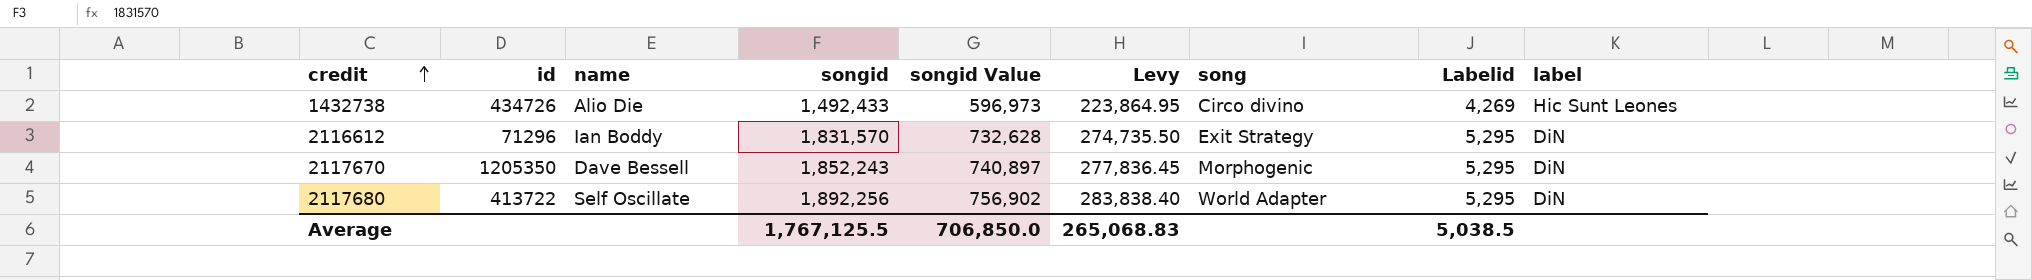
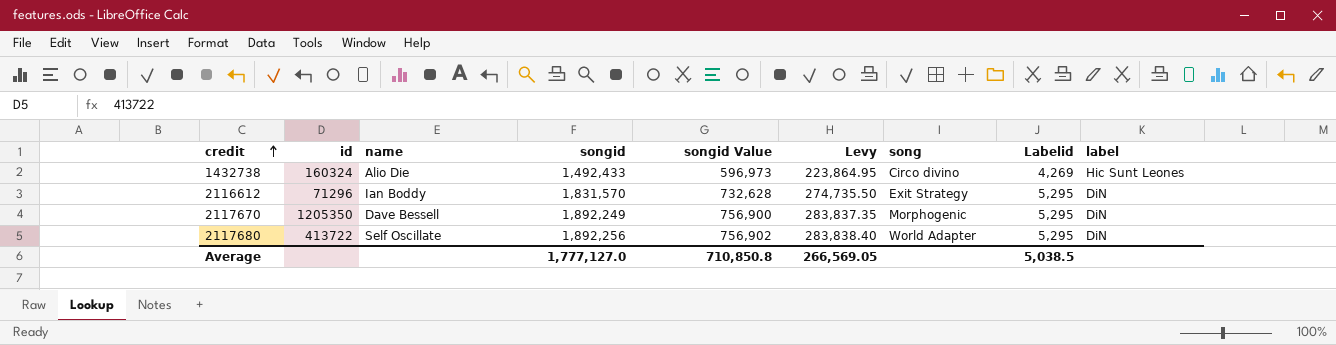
1432738 | id: 434726 -> 160324
2117670 | songid: 1,852,243 -> 1,892,249
2117670 | songid Value: 740,897 -> 756,900
2117670 | Levy: 277,836.45 -> 283,837.35
Average | songid: 1,767,125.5 -> 1,777,127.0
Average | songid Value: 706,850.0 -> 710,850.8
Average | Levy: 265,068.83 -> 266,569.05

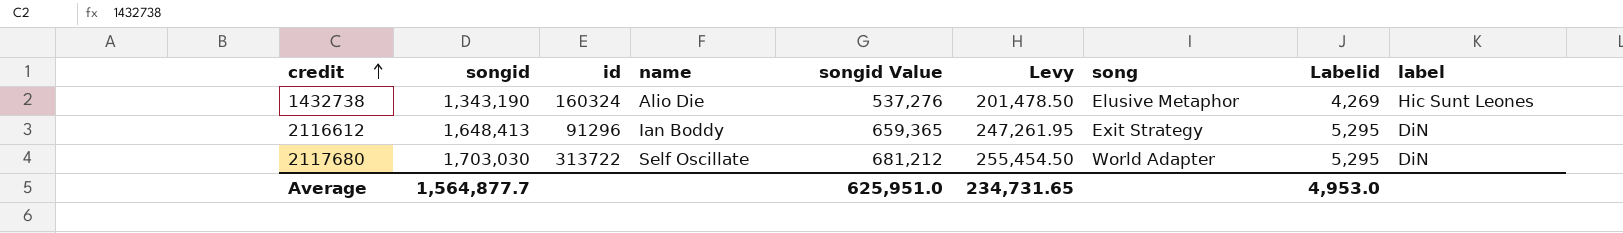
column songid | position: 4 -> 2
row 2117670: 1205350 | Dave Bessell | 1,892,249 | 756,900 | 283,837.35 | Morphogenic | 5,295 | DiN -> none
1432738 | songid: 1,492,433 -> 1,343,190
1432738 | songid Value: 596,973 -> 537,276
1432738 | Levy: 223,864.95 -> 201,478.50
1432738 | song: Circo divino -> Elusive Metaphor
2116612 | songid: 1,831,570 -> 1,648,413
2116612 | id: 71296 -> 91296
2116612 | songid Value: 732,628 -> 659,365
2116612 | Levy: 274,735.50 -> 247,261.95
2117680 | songid: 1,892,256 -> 1,703,030
2117680 | id: 413722 -> 313722
2117680 | songid Value: 756,902 -> 681,212
2117680 | Levy: 283,838.40 -> 255,454.50
Average | songid: 1,777,127.0 -> 1,564,877.7
Average | songid Value: 710,850.8 -> 625,951.0
Average | Levy: 266,569.05 -> 234,731.65
Average | Labelid: 5,038.5 -> 4,953.0

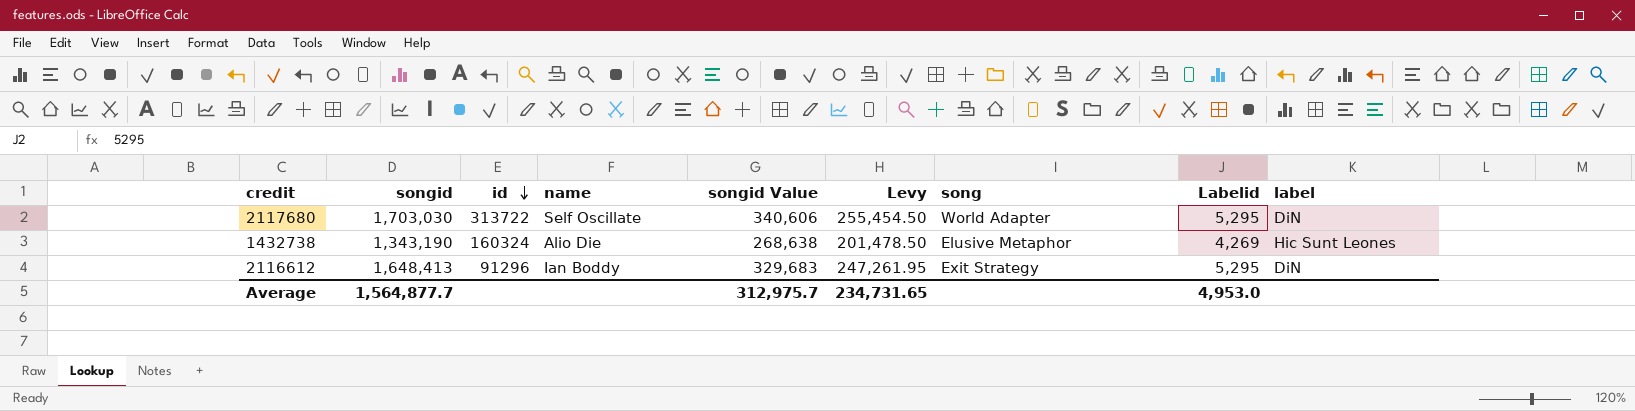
row order: credit ascending -> id descending
column songid Value | formula: [songid] * 0.4 -> [songid] * 0.2
Average | songid Value: 625,951.0 -> 312,975.7

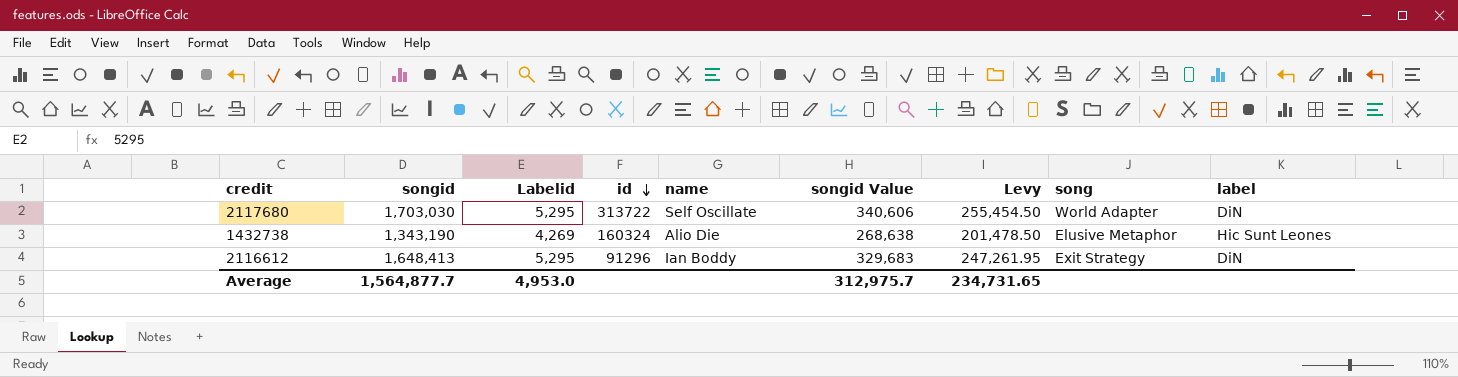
column Labelid | position: 8 -> 3

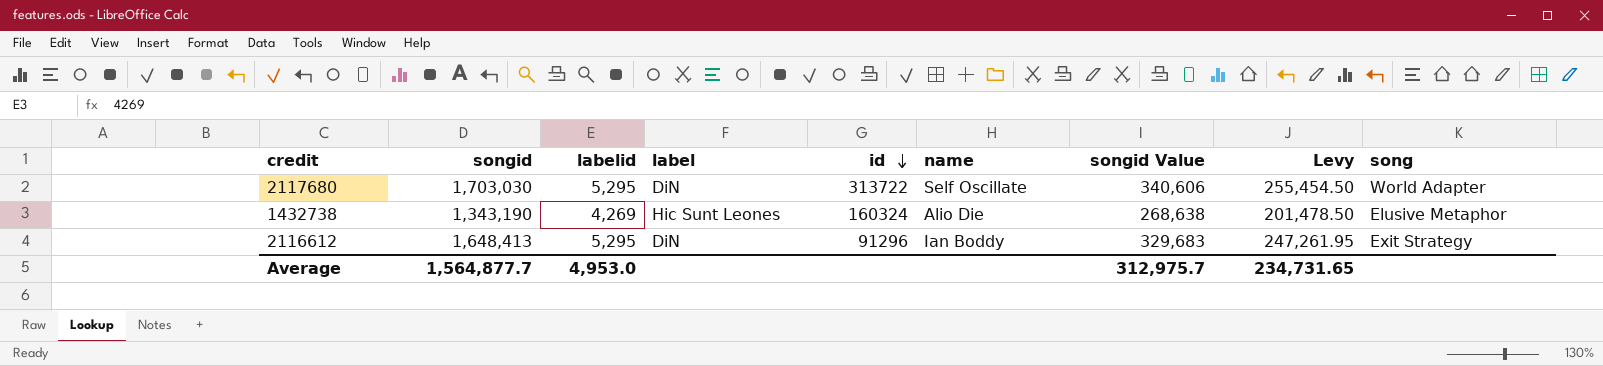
column name: Labelid -> labelid
column label | position: 9 -> 4

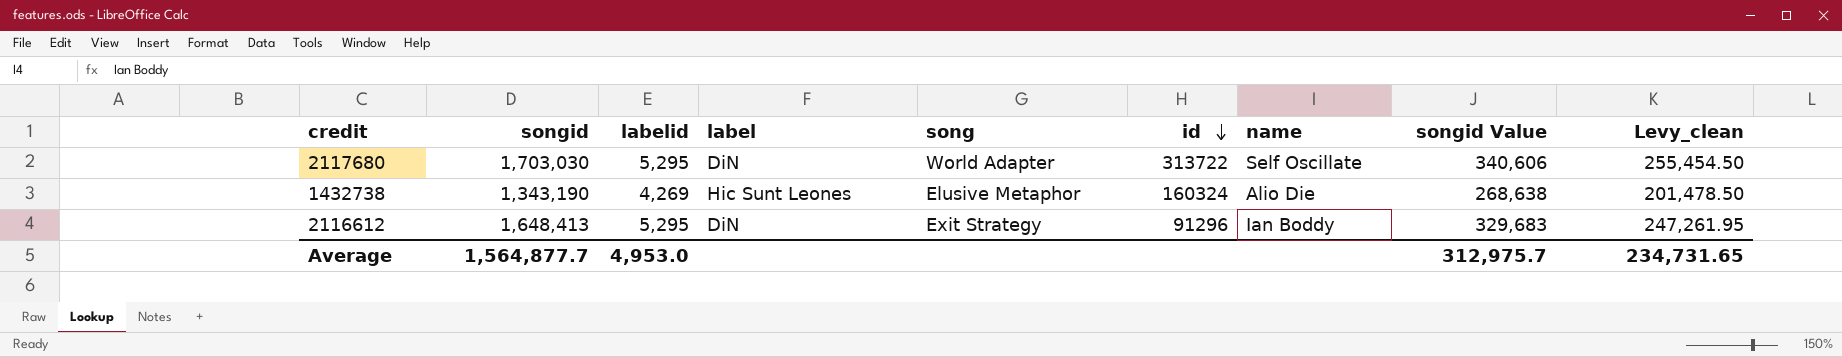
column song | position: 9 -> 5
column name: Levy -> Levy_clean

